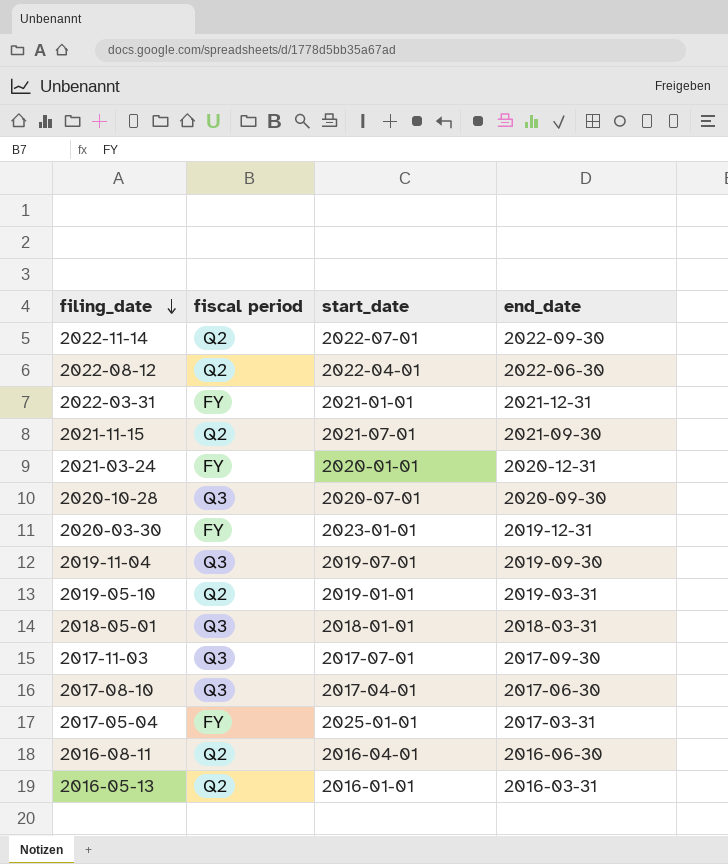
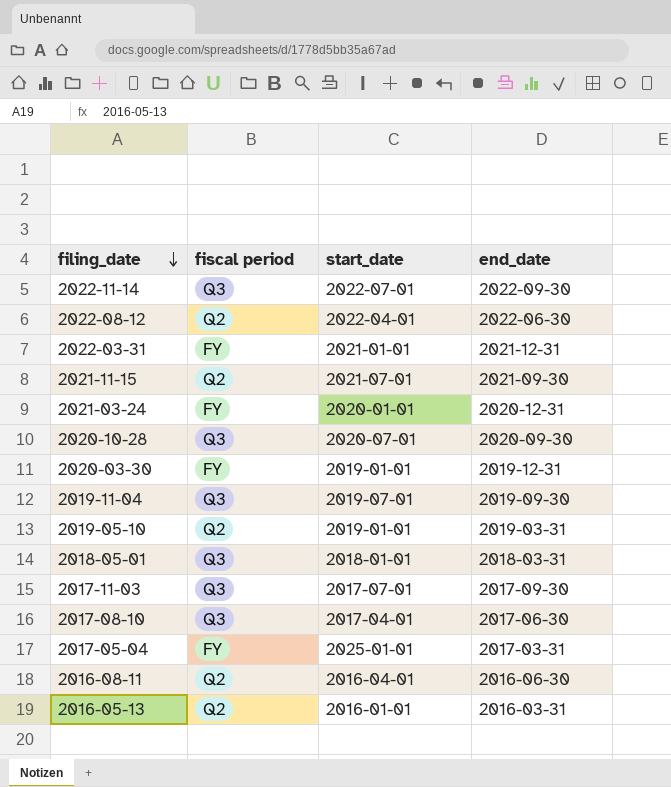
2022-11-14 | fiscal period: Q2 -> Q3
2020-03-30 | start_date: 2023-01-01 -> 2019-01-01

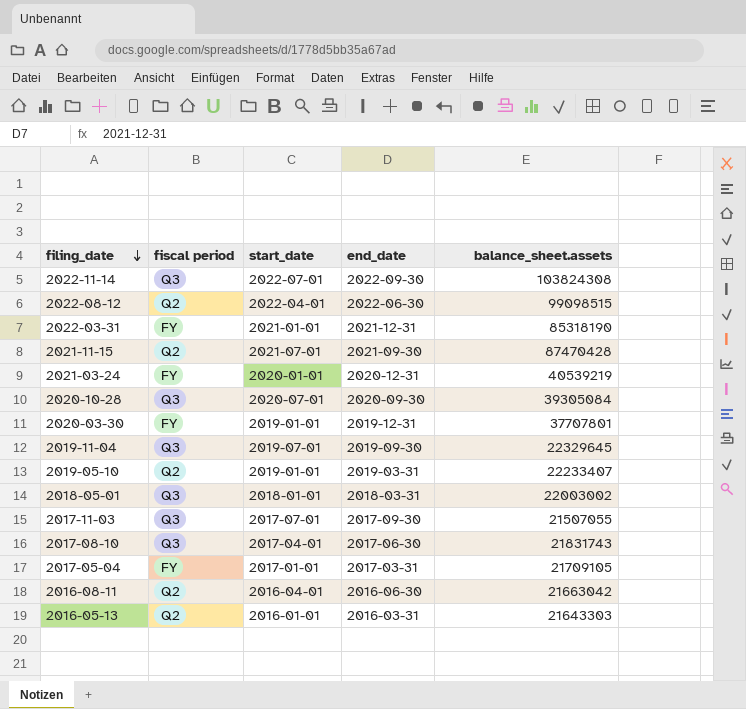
column balance_sheet.assets | position: none -> 5
2017-05-04 | start_date: 2025-01-01 -> 2017-01-01

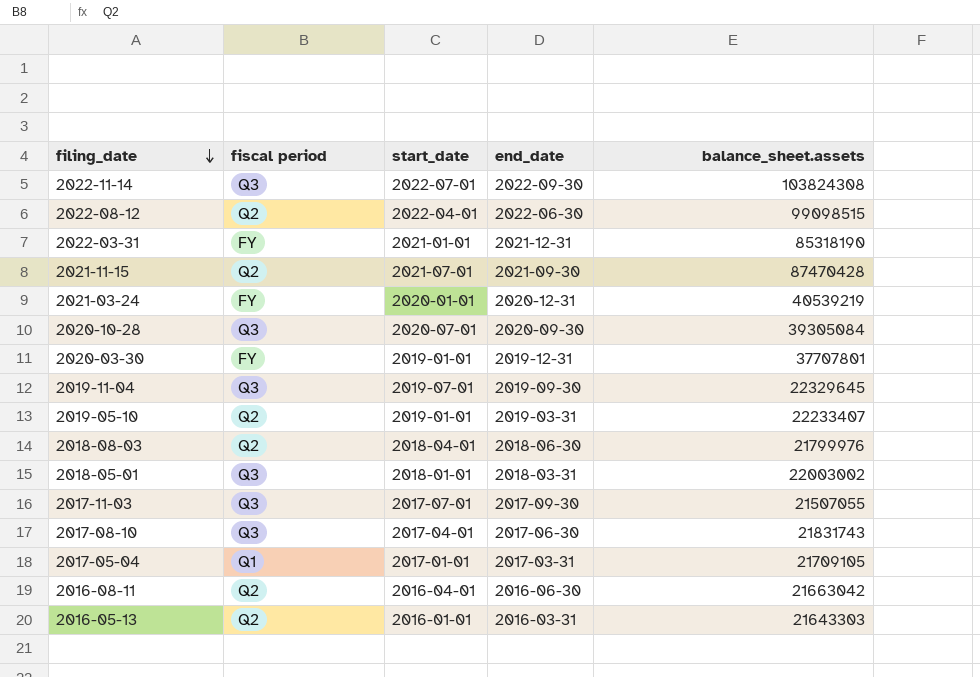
row 2018-08-03: none -> Q2 | 2018-04-01 | 2018-06-30 | 21799976
2017-05-04 | fiscal period: FY -> Q1

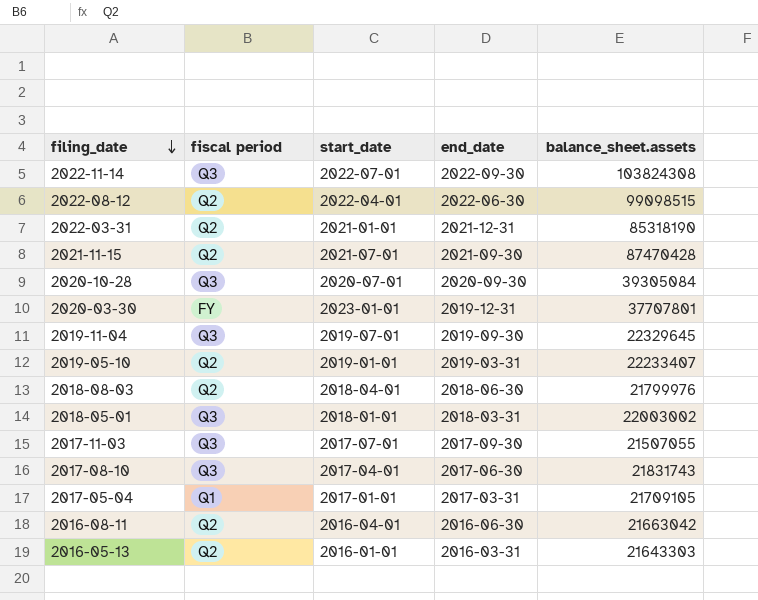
row 2021-03-24: FY | 2020-01-01 | 2020-12-31 | 40539219 -> none
2022-03-31 | fiscal period: FY -> Q2
2020-03-30 | start_date: 2019-01-01 -> 2023-01-01

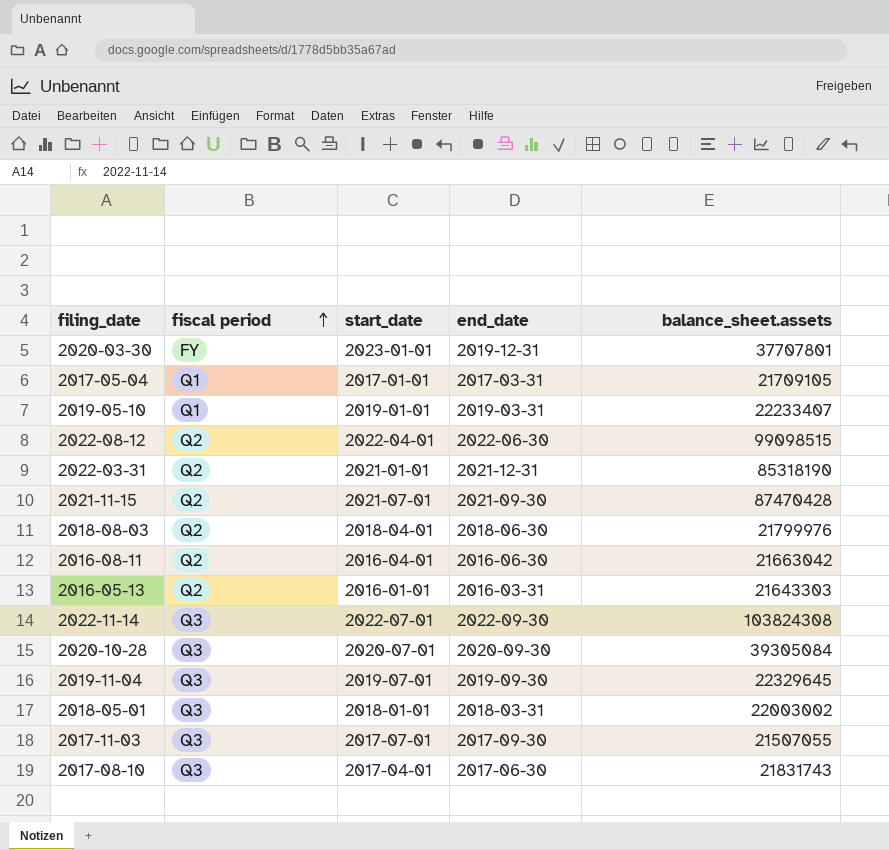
row order: filing_date descending -> fiscal period ascending
2019-05-10 | fiscal period: Q2 -> Q1

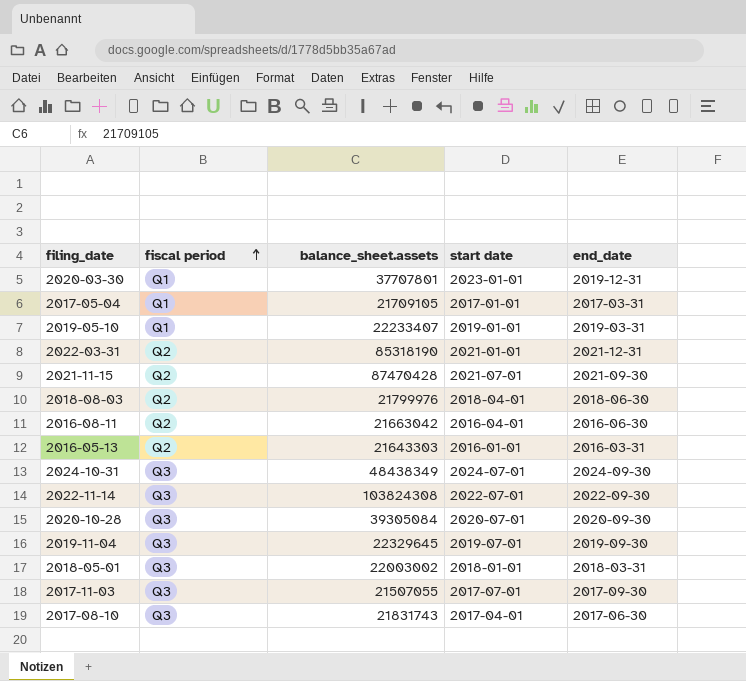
column balance_sheet.assets | position: 5 -> 3
column name: start_date -> start date
row 2022-08-12: Q2 | 2022-04-01 | 2022-06-30 | 99098515 -> none
2020-03-30 | fiscal period: FY -> Q1
row 2024-10-31: none -> Q3 | 48438349 | 2024-07-01 | 2024-09-30

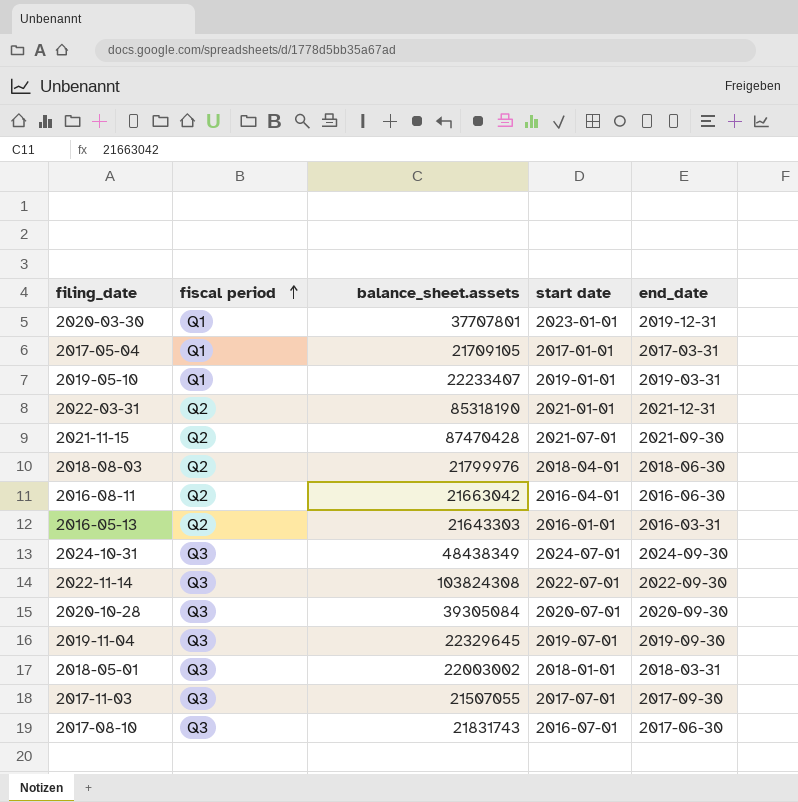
2017-08-10 | start date: 2017-04-01 -> 2016-07-01

